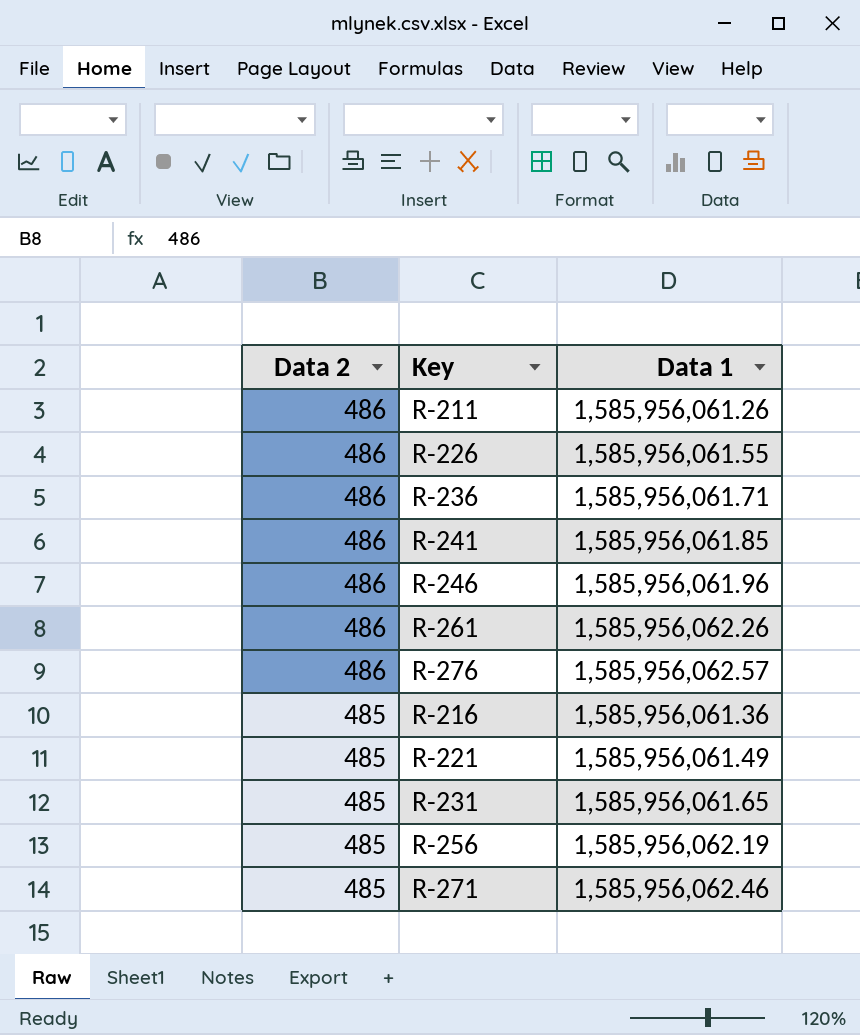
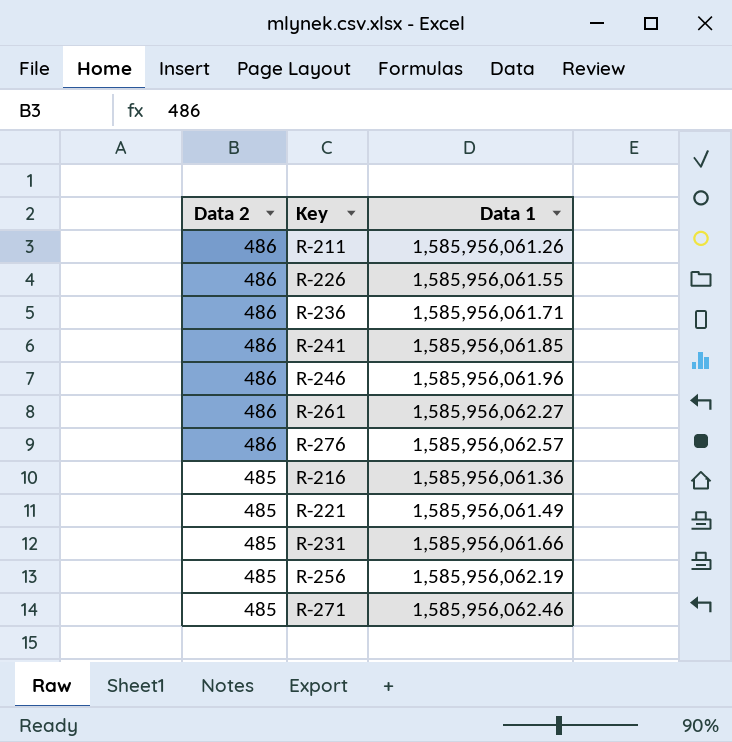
R-261 | Data 1: 1,585,956,062.26 -> 1,585,956,062.27
R-231 | Data 1: 1,585,956,061.65 -> 1,585,956,061.66

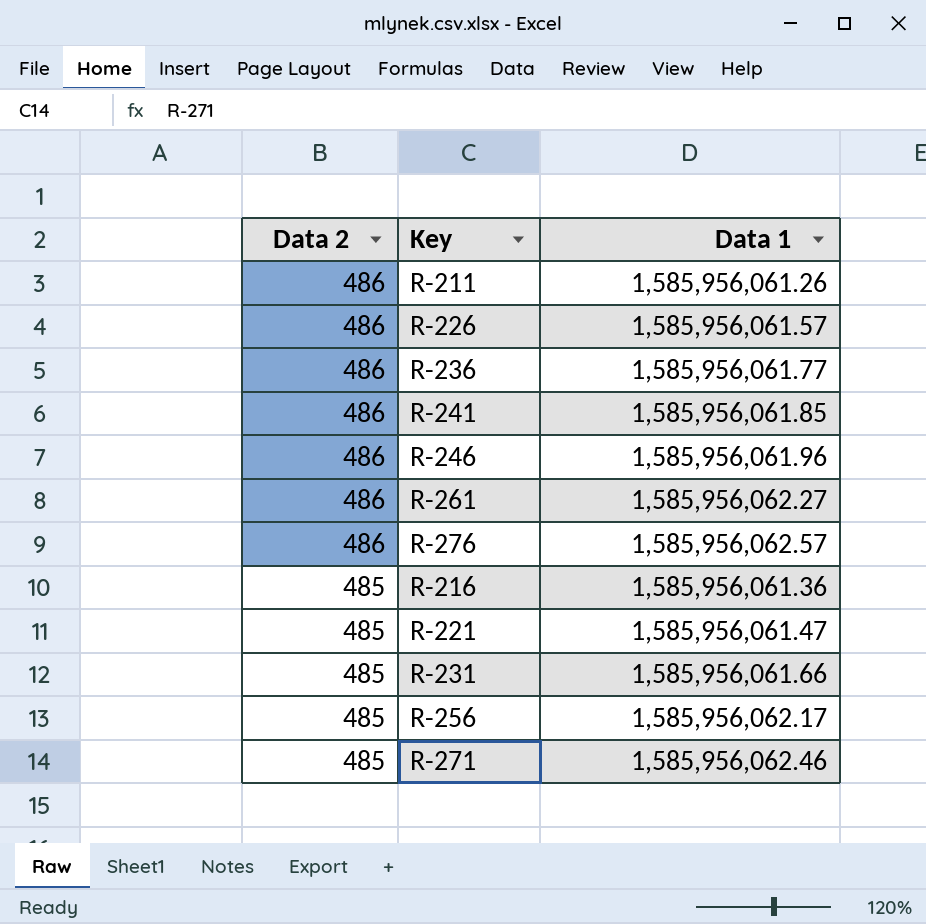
R-226 | Data 1: 1,585,956,061.55 -> 1,585,956,061.57
R-236 | Data 1: 1,585,956,061.71 -> 1,585,956,061.77
R-221 | Data 1: 1,585,956,061.49 -> 1,585,956,061.47
R-256 | Data 1: 1,585,956,062.19 -> 1,585,956,062.17

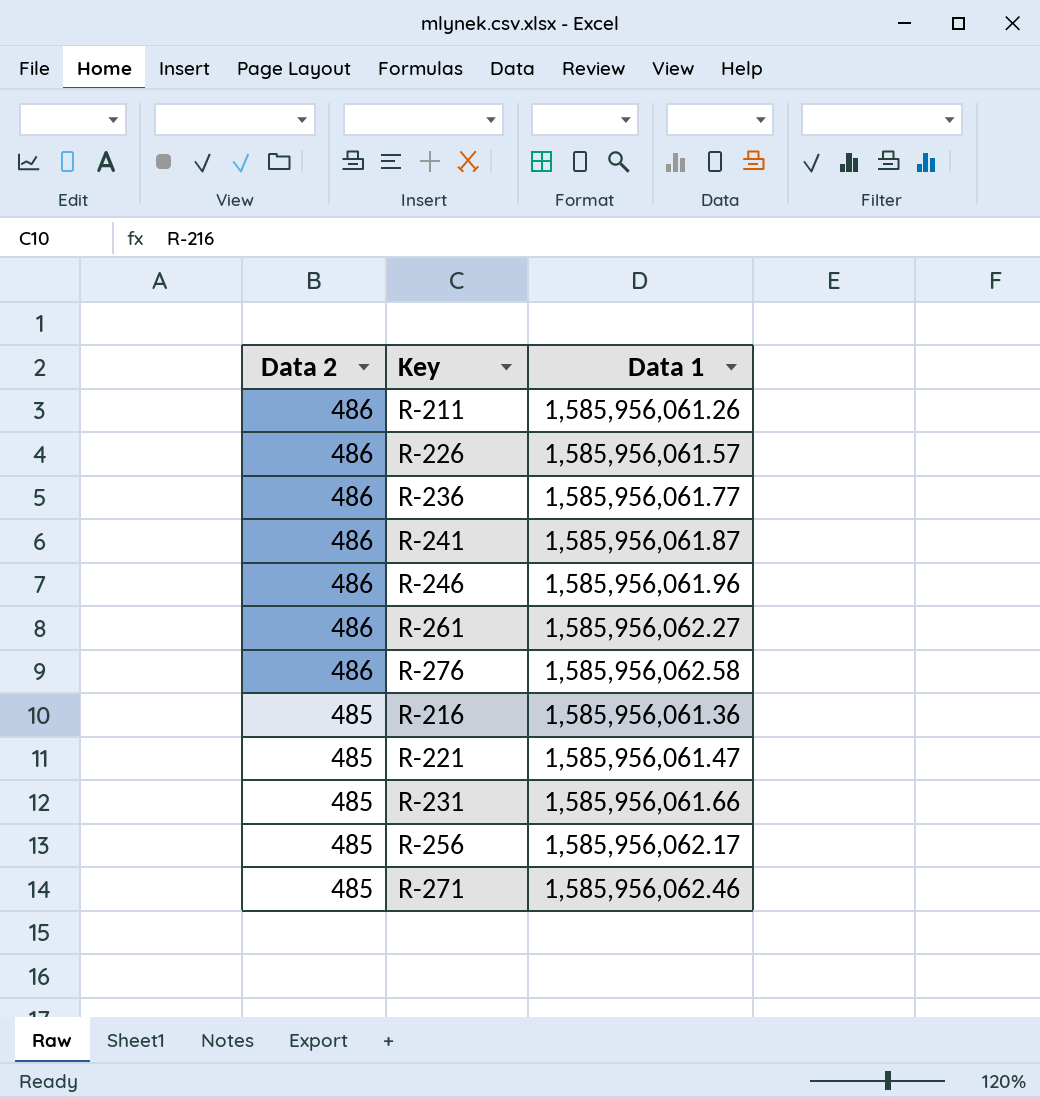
R-241 | Data 1: 1,585,956,061.85 -> 1,585,956,061.87
R-276 | Data 1: 1,585,956,062.57 -> 1,585,956,062.58

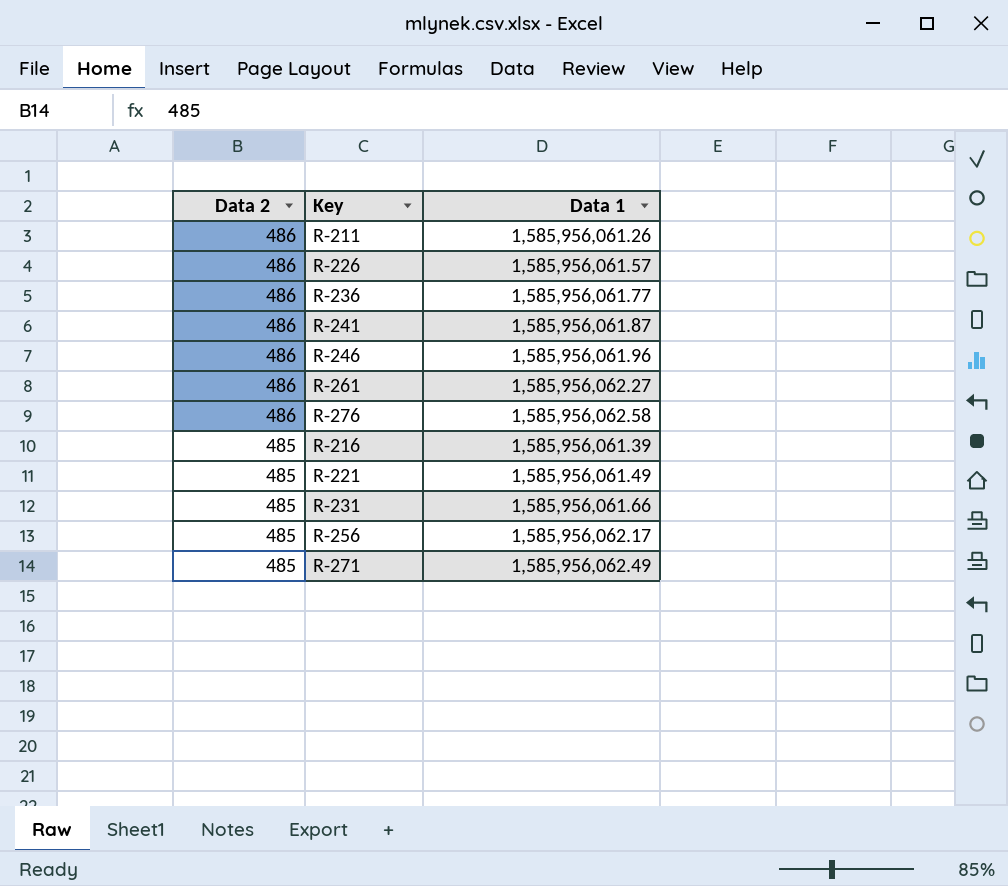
R-216 | Data 1: 1,585,956,061.36 -> 1,585,956,061.39
R-221 | Data 1: 1,585,956,061.47 -> 1,585,956,061.49
R-271 | Data 1: 1,585,956,062.46 -> 1,585,956,062.49

